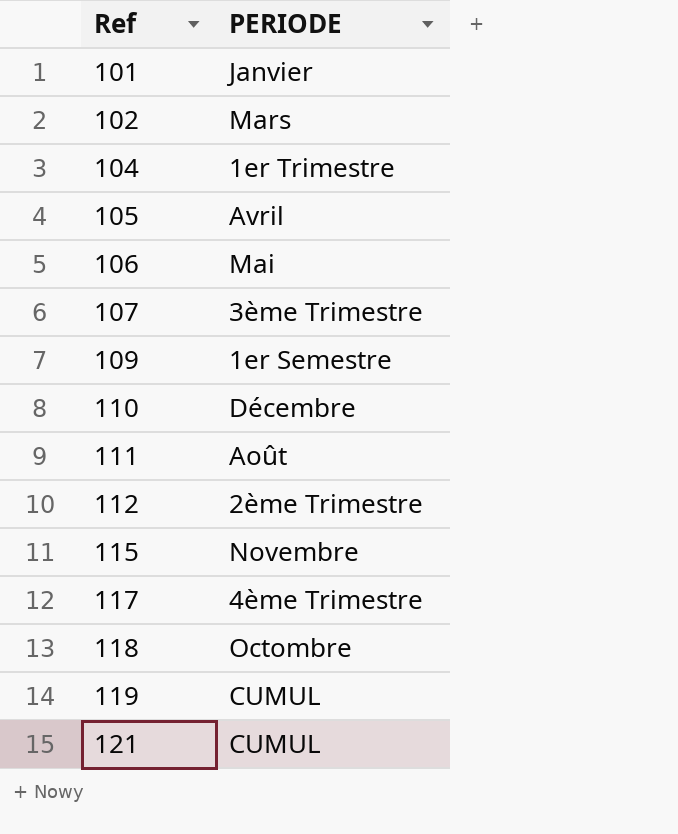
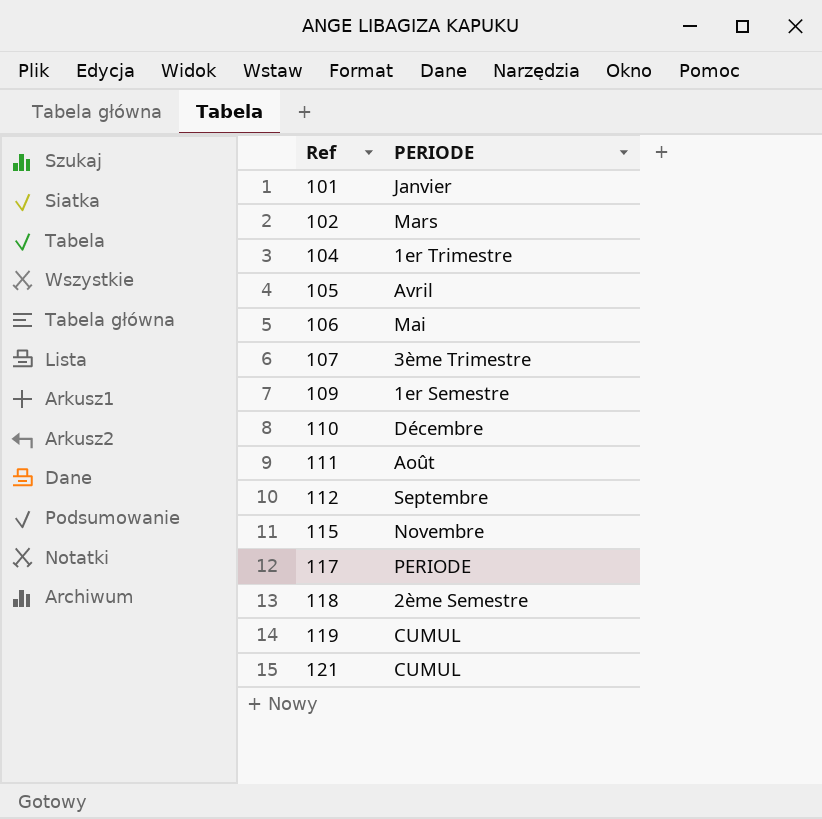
112 | PERIODE: 2ème Trimestre -> Septembre
117 | PERIODE: 4ème Trimestre -> PERIODE
118 | PERIODE: Octombre -> 2ème Semestre

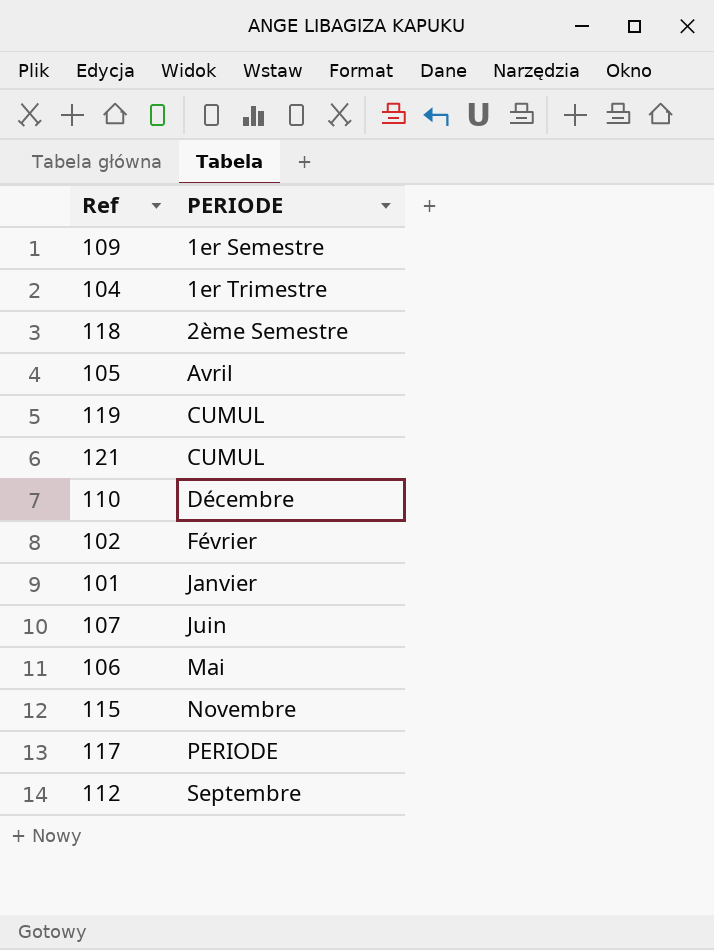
row order: Ref ascending -> PERIODE ascending
row 111: Août -> none
102 | PERIODE: Mars -> Février
107 | PERIODE: 3ème Trimestre -> Juin

